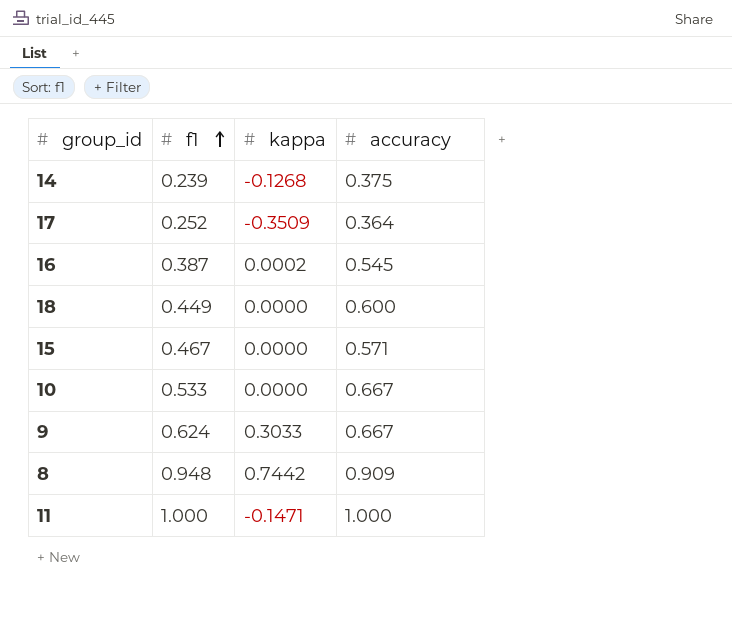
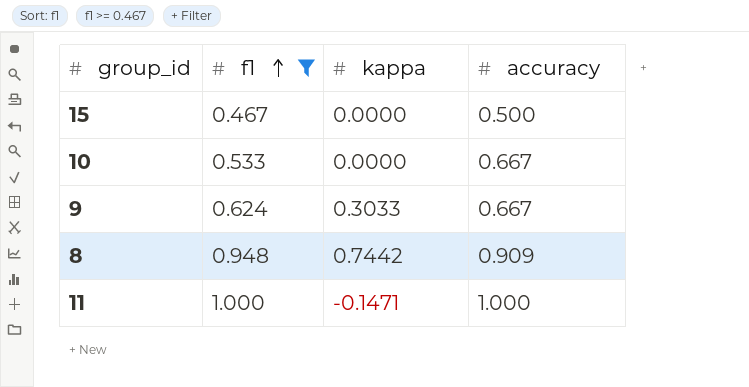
filter: none -> f1 >= 0.467
15 | accuracy: 0.571 -> 0.500

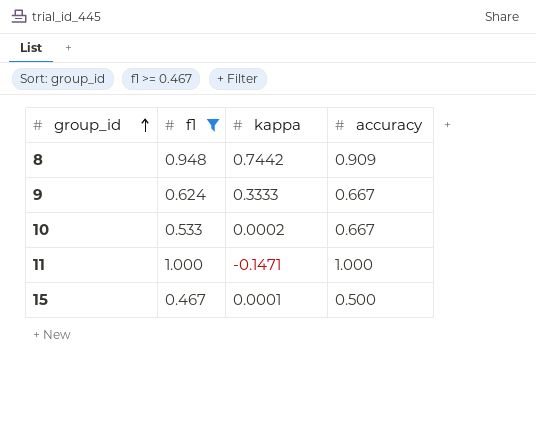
row order: f1 ascending -> group_id ascending
9 | kappa: 0.3033 -> 0.3333
10 | kappa: 0.0000 -> 0.0002
15 | kappa: 0.0000 -> 0.0001

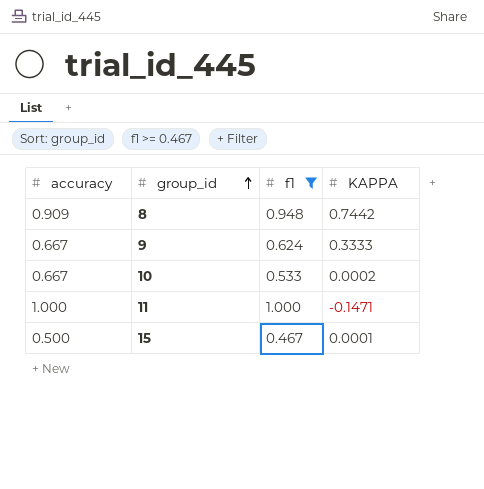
column accuracy | position: 4 -> 1
column name: kappa -> KAPPA

